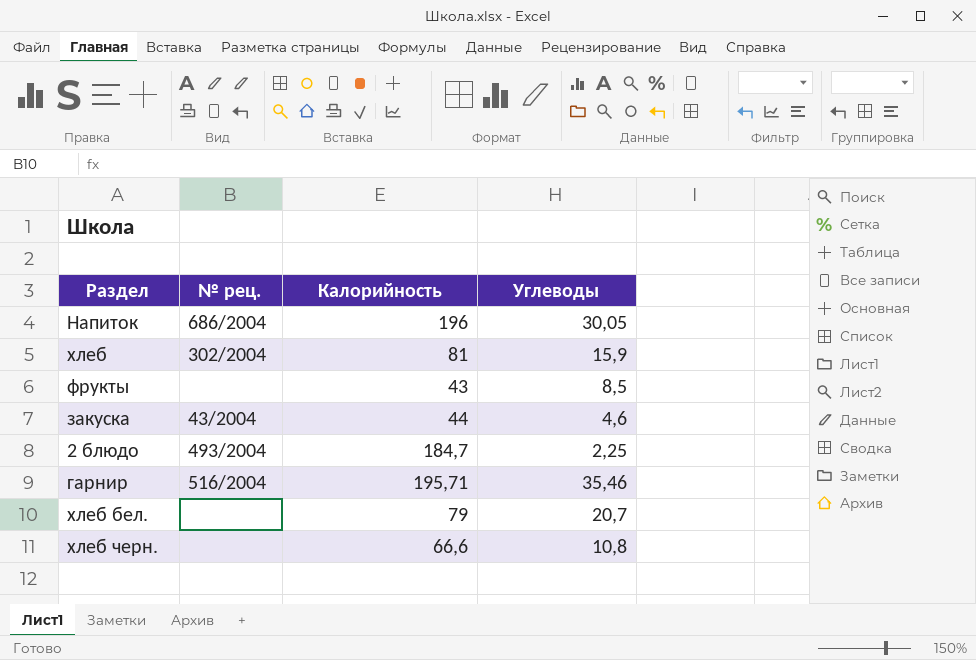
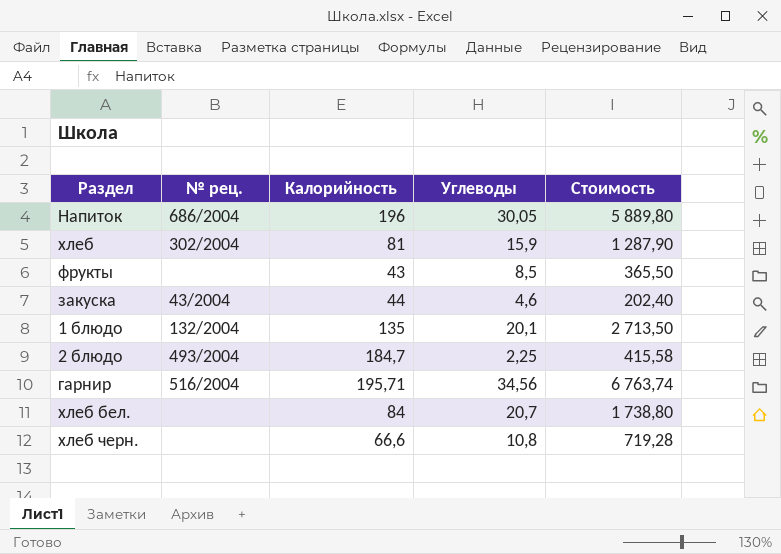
column Стоимость | formula: none -> [Калорийность] * [Углеводы]
row 1 блюдо: none -> 132/2004 | 135 | 20,1 | 2 713,50
гарнир | Углеводы: 35,46 -> 34,56
хлеб бел. | Калорийность: 79 -> 84

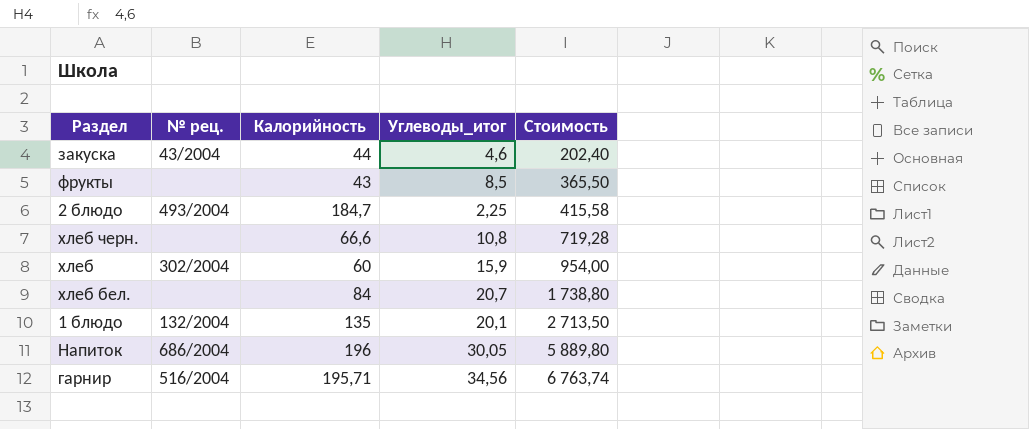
row order: none -> Стоимость ascending
column name: Углеводы -> Углеводы_итог
хлеб | Калорийность: 81 -> 60
хлеб | Стоимость: 1 287,90 -> 954,00

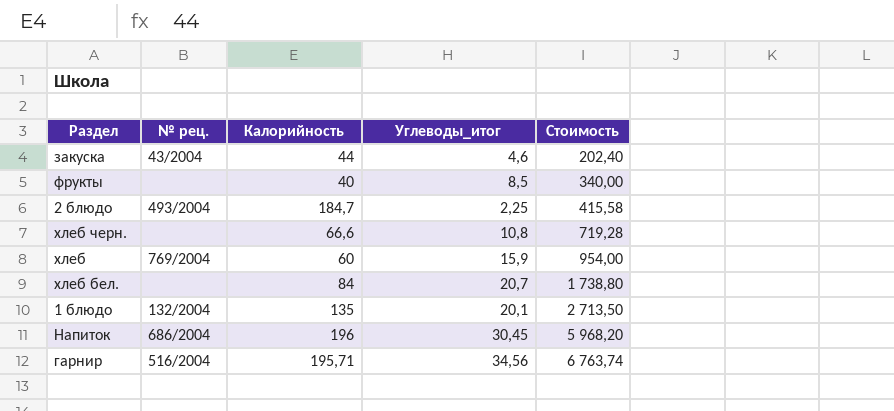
фрукты | Калорийность: 43 -> 40
фрукты | Стоимость: 365,50 -> 340,00
хлеб | № рец.: 302/2004 -> 769/2004
Напиток | Углеводы_итог: 30,05 -> 30,45
Напиток | Стоимость: 5 889,80 -> 5 968,20

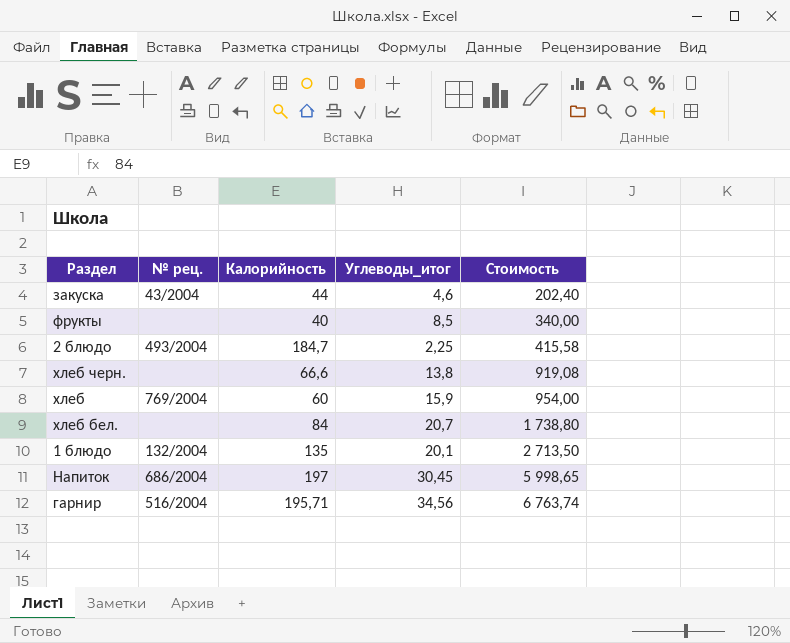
хлеб черн. | Углеводы_итог: 10,8 -> 13,8
хлеб черн. | Стоимость: 719,28 -> 919,08
Напиток | Калорийность: 196 -> 197
Напиток | Стоимость: 5 968,20 -> 5 998,65

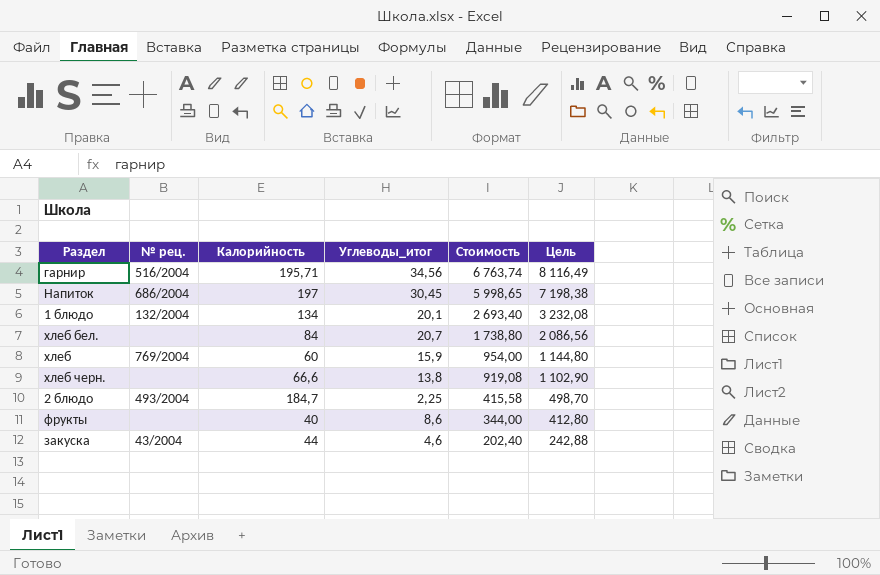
row order: Стоимость ascending -> Стоимость descending
column Цель | formula: none -> [Стоимость] * 1,2
1 блюдо | Калорийность: 135 -> 134
1 блюдо | Стоимость: 2 713,50 -> 2 693,40
фрукты | Углеводы_итог: 8,5 -> 8,6
фрукты | Стоимость: 340,00 -> 344,00

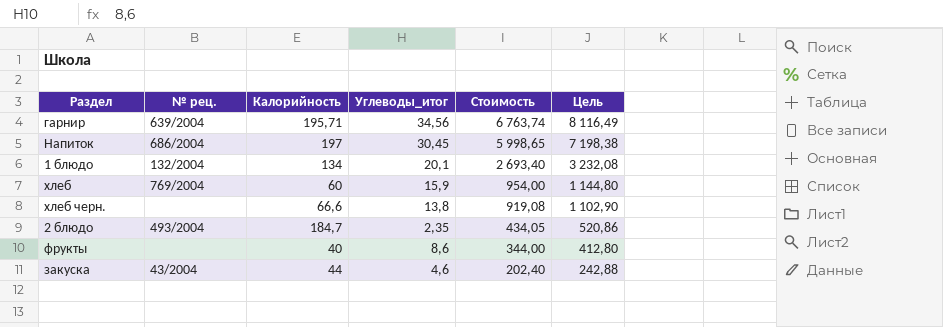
row хлеб бел.: none | 84 | 20,7 | 1 738,80 | 2 086,56 -> none
гарнир | № рец.: 516/2004 -> 639/2004
2 блюдо | Углеводы_итог: 2,25 -> 2,35
2 блюдо | Стоимость: 415,58 -> 434,05
2 блюдо | Цель: 498,70 -> 520,86

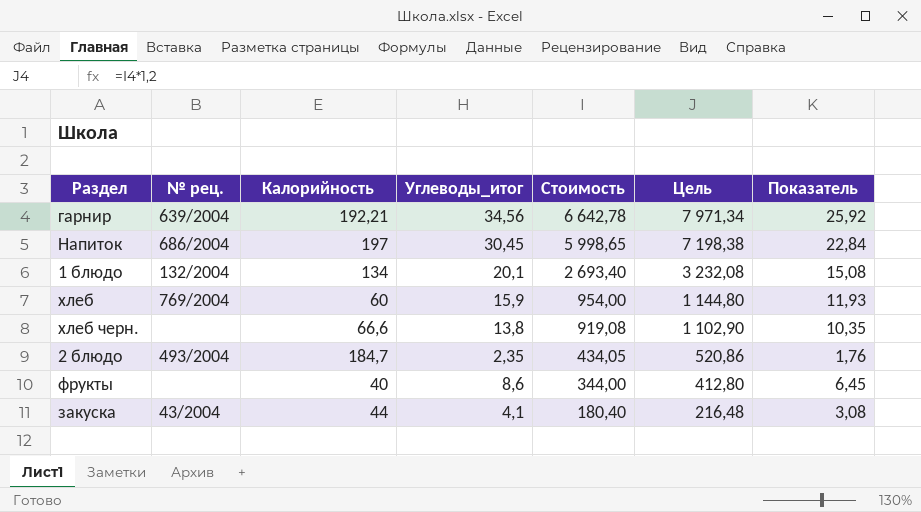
column Показатель | formula: none -> [Углеводы_итог] * 0,75
гарнир | Калорийность: 195,71 -> 192,21
гарнир | Стоимость: 6 763,74 -> 6 642,78
гарнир | Цель: 8 116,49 -> 7 971,34
закуска | Углеводы_итог: 4,6 -> 4,1
закуска | Стоимость: 202,40 -> 180,40
закуска | Цель: 242,88 -> 216,48

